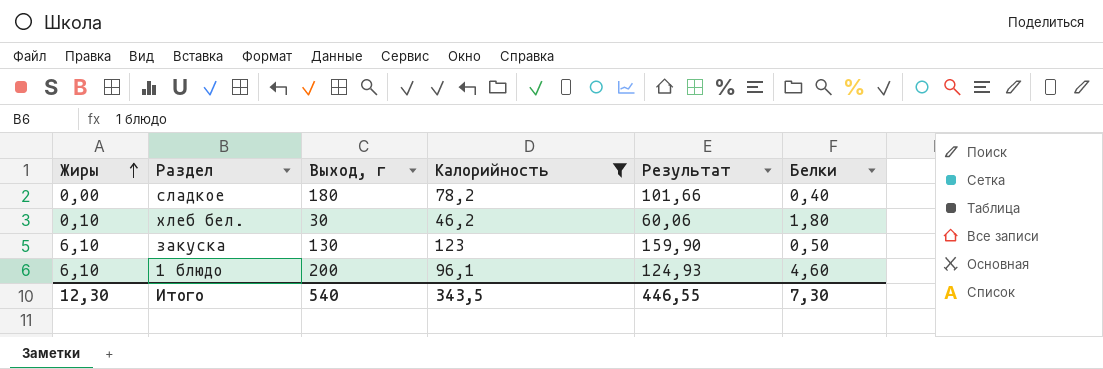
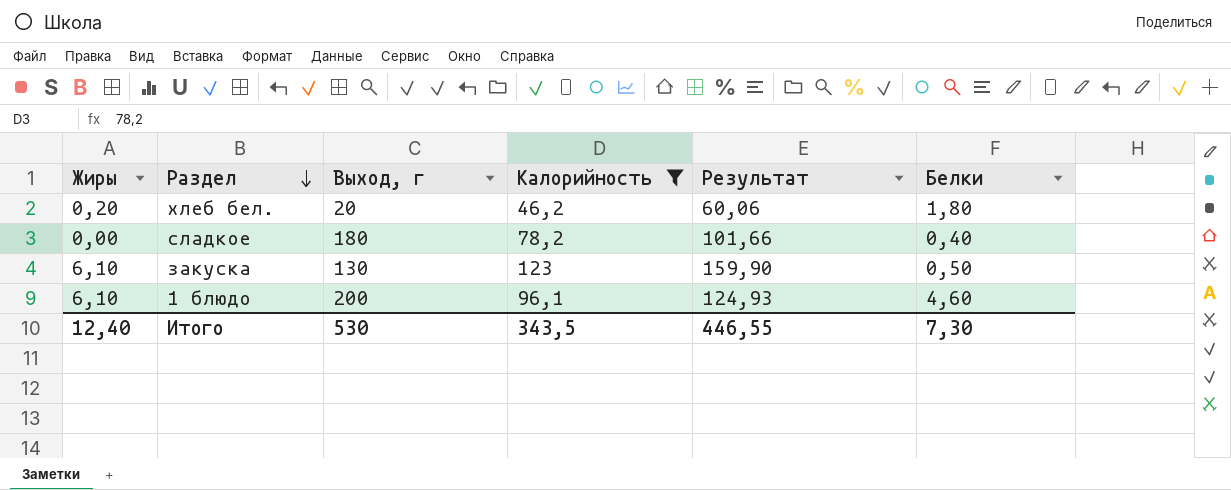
row order: Жиры ascending -> Раздел descending
хлеб бел. | Жиры: 0,10 -> 0,20
хлеб бел. | Выход, г: 30 -> 20
Итого | Жиры: 12,30 -> 12,40
Итого | Выход, г: 540 -> 530

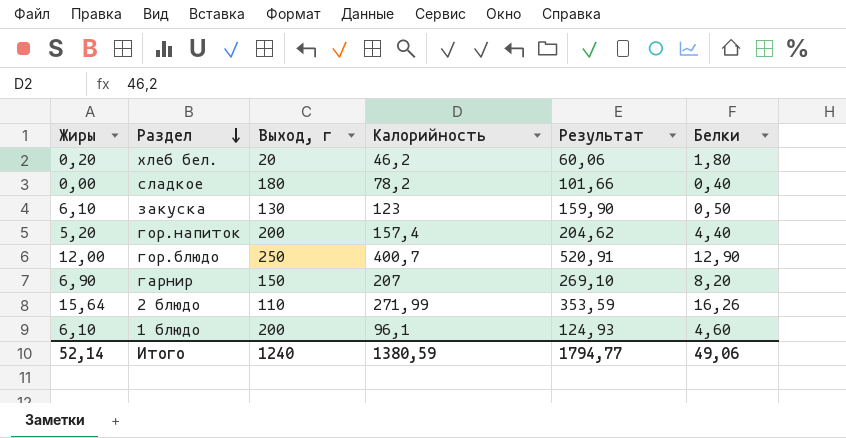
filter: Калорийность <= 123 -> none
Итого | Жиры: 12,40 -> 52,14
Итого | Выход, г: 530 -> 1240
Итого | Калорийность: 343,5 -> 1380,59
Итого | Результат: 446,55 -> 1794,77
Итого | Белки: 7,30 -> 49,06

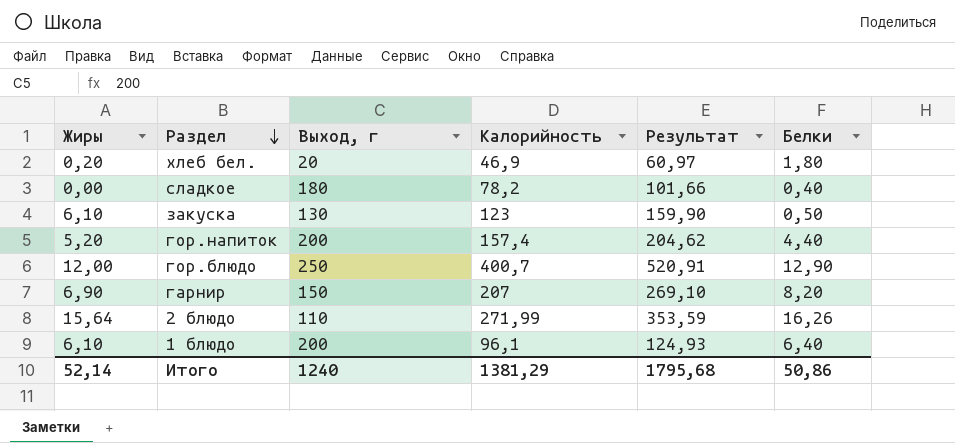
хлеб бел. | Калорийность: 46,2 -> 46,9
хлеб бел. | Результат: 60,06 -> 60,97
1 блюдо | Белки: 4,60 -> 6,40
Итого | Калорийность: 1380,59 -> 1381,29
Итого | Результат: 1794,77 -> 1795,68
Итого | Белки: 49,06 -> 50,86

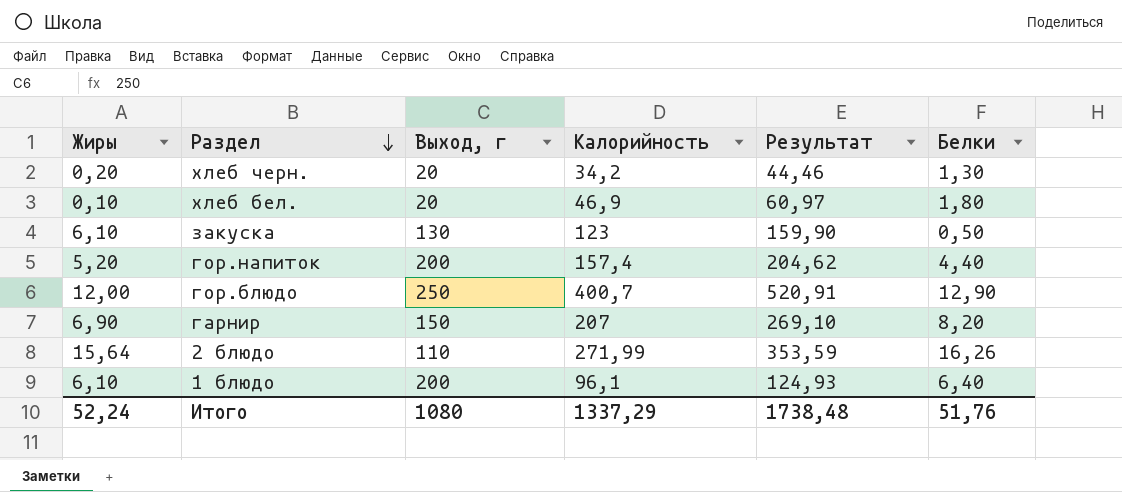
row сладкое: 0,00 | 180 | 78,2 | 101,66 | 0,40 -> none
row хлеб черн.: none -> 0,20 | 20 | 34,2 | 44,46 | 1,30
хлеб бел. | Жиры: 0,20 -> 0,10
Итого | Жиры: 52,14 -> 52,24
Итого | Выход, г: 1240 -> 1080
Итого | Калорийность: 1381,29 -> 1337,29
Итого | Результат: 1795,68 -> 1738,48
Итого | Белки: 50,86 -> 51,76

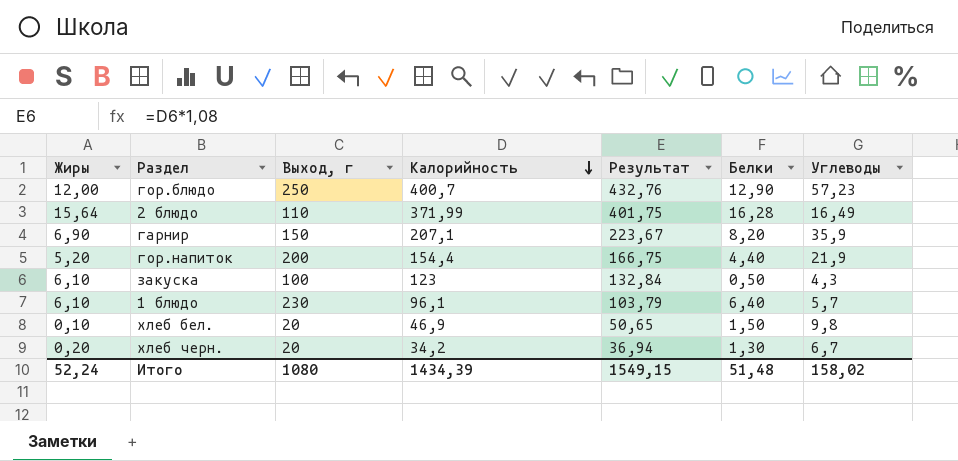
row order: Раздел descending -> Калорийность descending
column Результат | formula: [Калорийность] * 1,3 -> [Калорийность] * 1,08
column Углеводы | position: none -> 7
2 блюдо | Калорийность: 271,99 -> 371,99
2 блюдо | Белки: 16,26 -> 16,28
гарнир | Калорийность: 207 -> 207,1
гор.напиток | Калорийность: 157,4 -> 154,4
закуска | Выход, г: 130 -> 100
1 блюдо | Выход, г: 200 -> 230
хлеб бел. | Белки: 1,80 -> 1,50
Итого | Калорийность: 1337,29 -> 1434,39
Итого | Результат: 1738,48 -> 1549,15
Итого | Белки: 51,76 -> 51,48

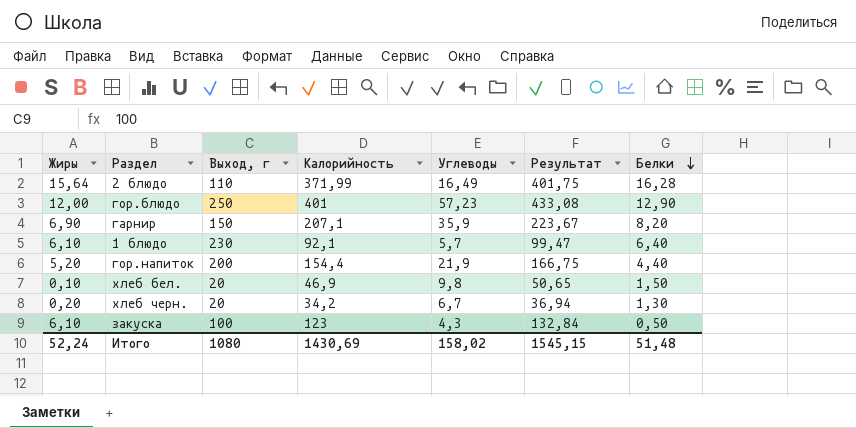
row order: Калорийность descending -> Белки descending
column Углеводы | position: 7 -> 5
гор.блюдо | Калорийность: 400,7 -> 401
гор.блюдо | Результат: 432,76 -> 433,08
1 блюдо | Калорийность: 96,1 -> 92,1
1 блюдо | Результат: 103,79 -> 99,47
Итого | Калорийность: 1434,39 -> 1430,69
Итого | Результат: 1549,15 -> 1545,15

